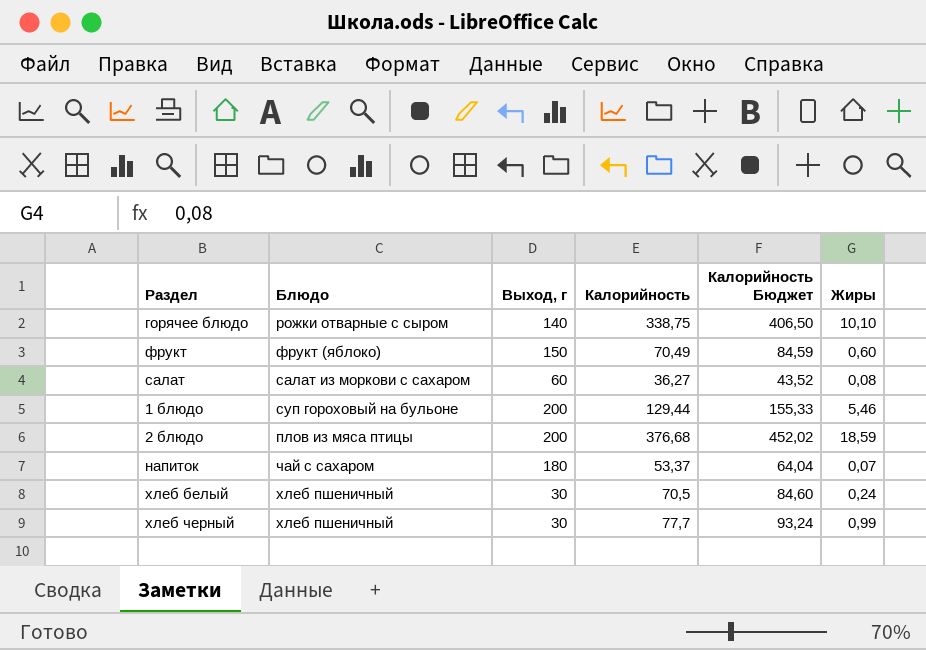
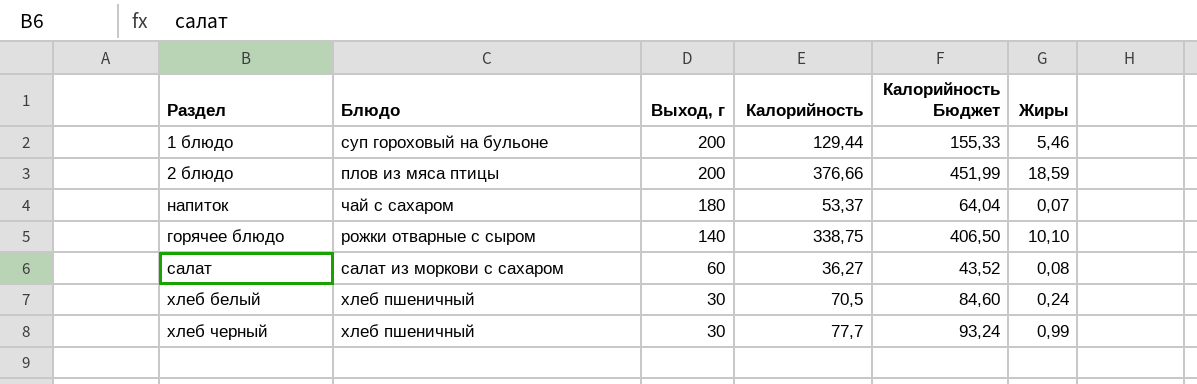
row order: none -> Выход, г descending
row фрукт: фрукт (яблоко) | 150 | 70,49 | 84,59 | 0,60 -> none
2 блюдо | Калорийность: 376,68 -> 376,66
2 блюдо | Калорийность Бюджет: 452,02 -> 451,99

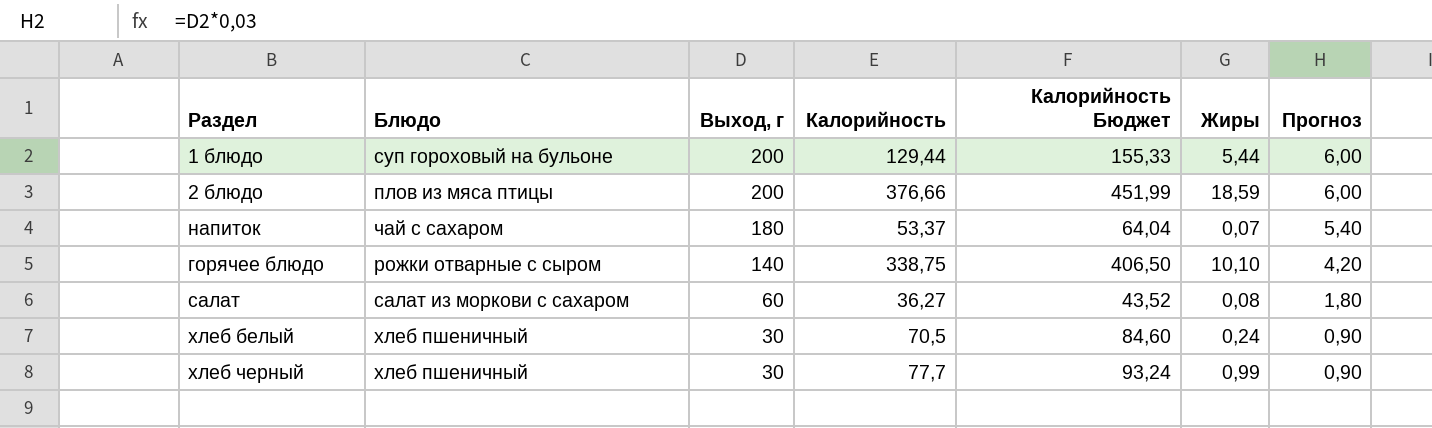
column Прогноз | formula: none -> [Выход, г] * 0,03
1 блюдо | Жиры: 5,46 -> 5,44

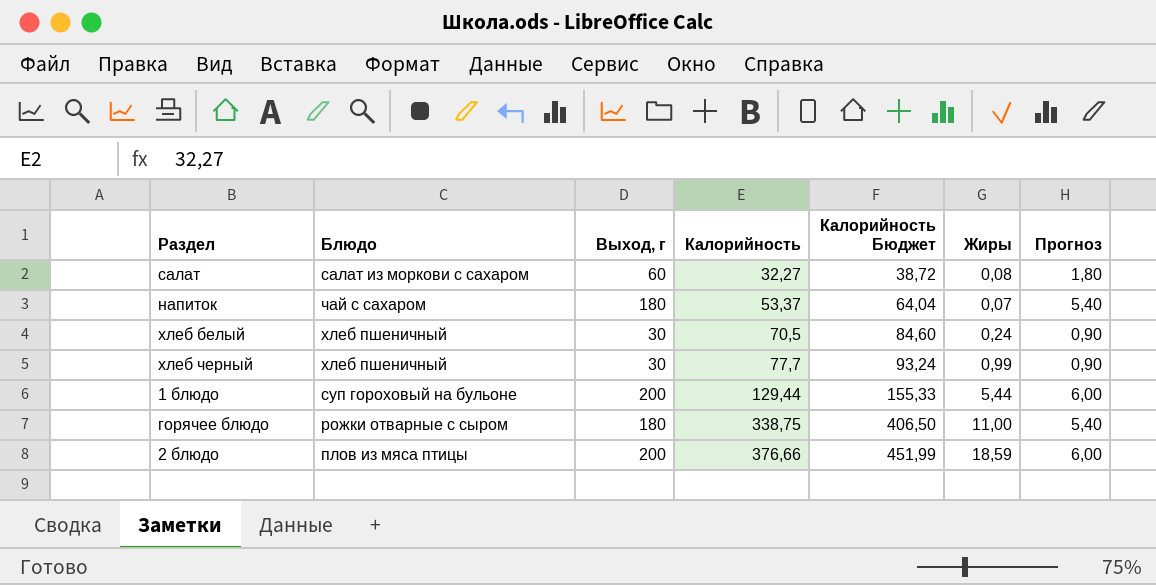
row order: Выход, г descending -> Калорийность ascending
салат | Калорийность: 36,27 -> 32,27
салат | Калорийность Бюджет: 43,52 -> 38,72
горячее блюдо | Выход, г: 140 -> 180
горячее блюдо | Жиры: 10,10 -> 11,00
горячее блюдо | Прогноз: 4,20 -> 5,40

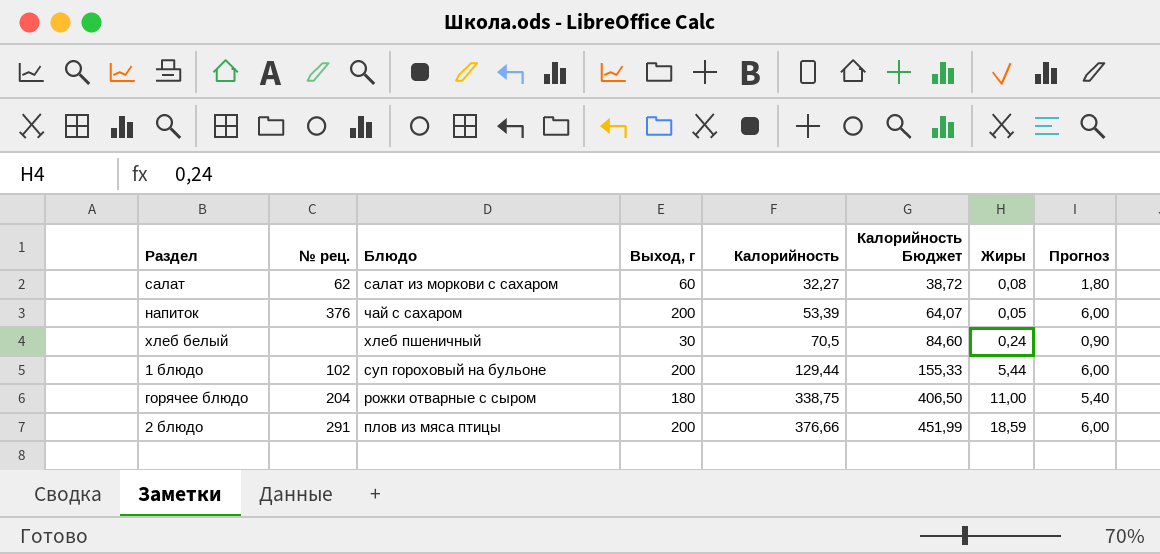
column № рец. | position: none -> 2
row хлеб черный: хлеб пшеничный | 30 | 77,7 | 93,24 | 0,99 | 0,90 -> none
напиток | Выход, г: 180 -> 200
напиток | Калорийность: 53,37 -> 53,39
напиток | Калорийность Бюджет: 64,04 -> 64,07
напиток | Жиры: 0,07 -> 0,05
напиток | Прогноз: 5,40 -> 6,00

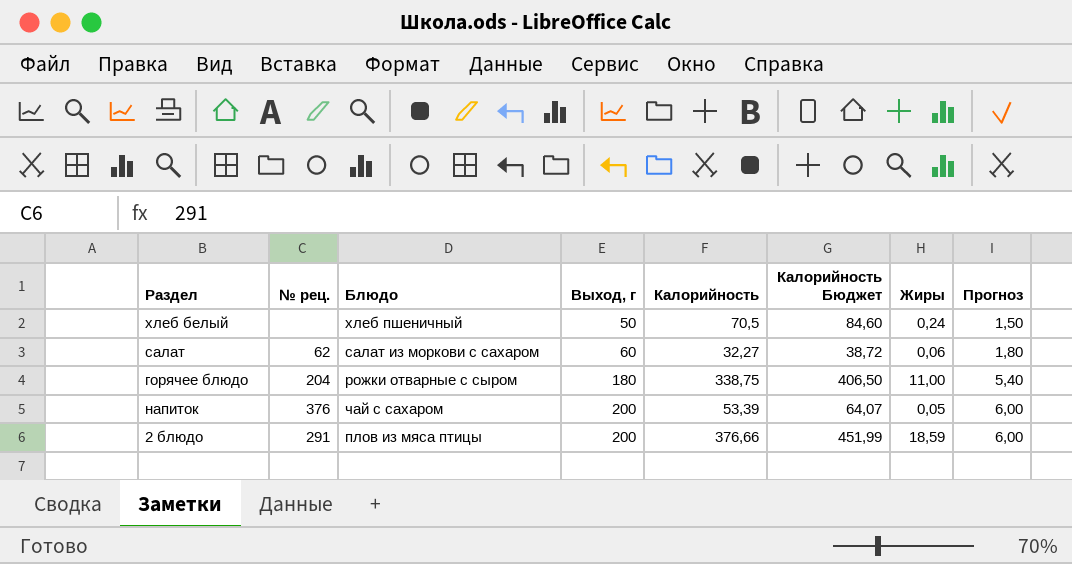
row order: Калорийность ascending -> Выход, г ascending
row 1 блюдо: 102 | суп гороховый на бульоне | 200 | 129,44 | 155,33 | 5,44 | 6,00 -> none
хлеб белый | Выход, г: 30 -> 50
хлеб белый | Прогноз: 0,90 -> 1,50
салат | Жиры: 0,08 -> 0,06

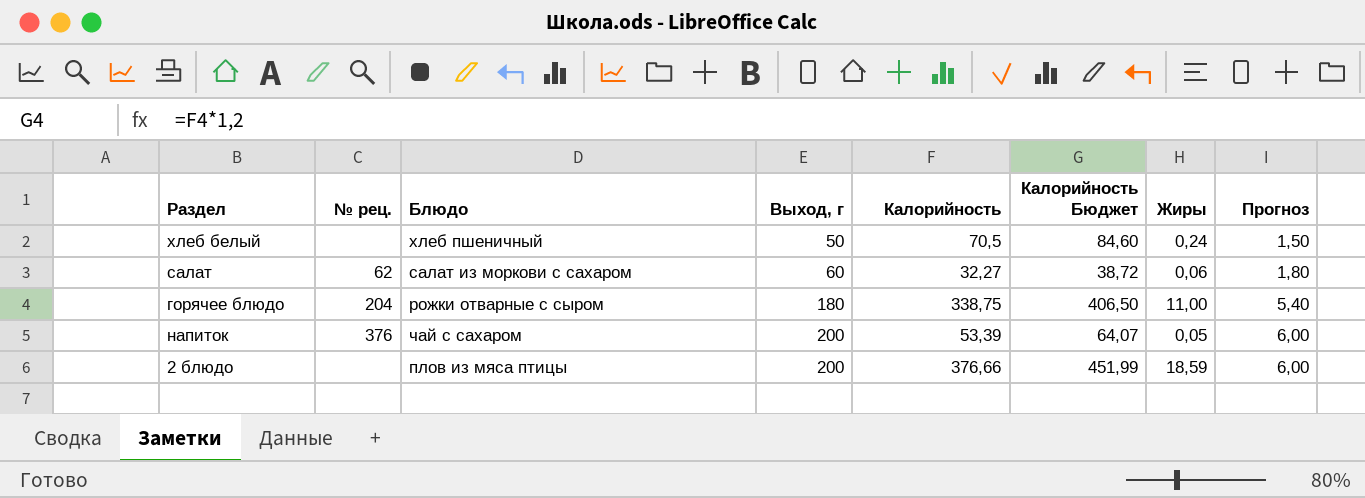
2 блюдо | № рец.: 291 -> none

